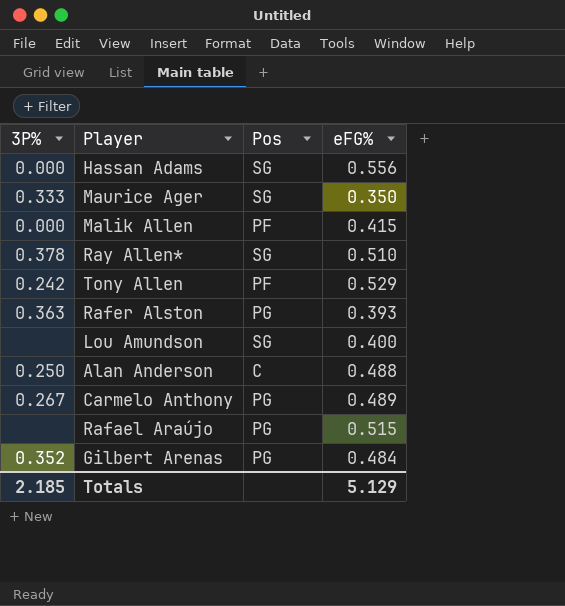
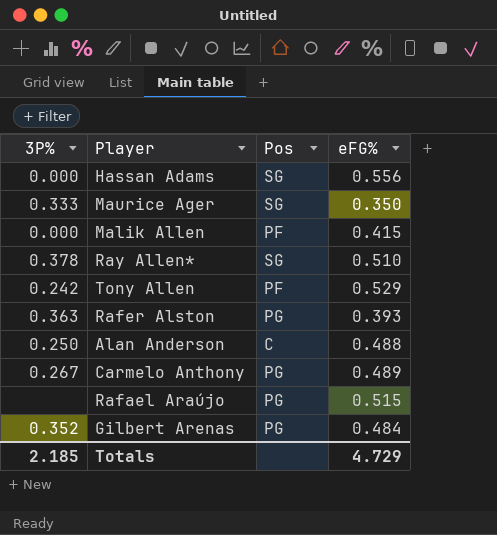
row Lou Amundson: none | SG | 0.400 -> none
Totals | eFG%: 5.129 -> 4.729

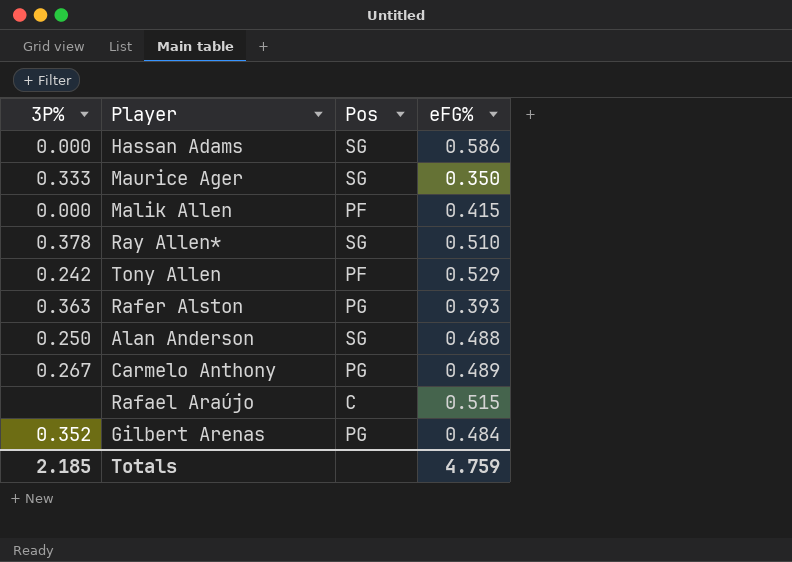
Hassan Adams | eFG%: 0.556 -> 0.586
Alan Anderson | Pos: C -> SG
Rafael Araújo | Pos: PG -> C
Totals | eFG%: 4.729 -> 4.759

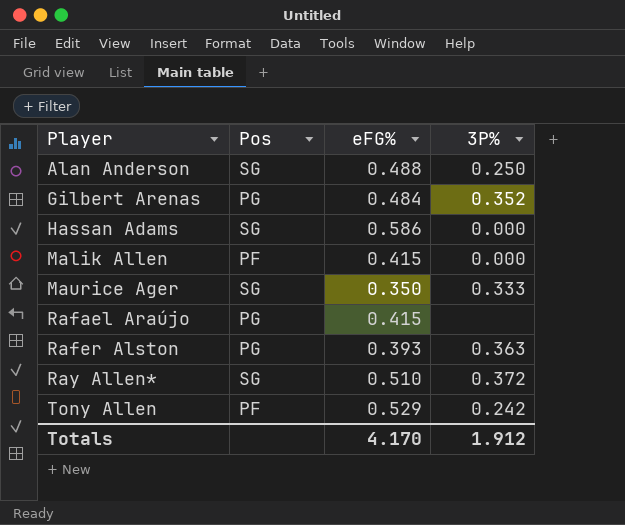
row order: none -> Player ascending
column 3P% | position: 1 -> 4
row Carmelo Anthony: 0.267 | PG | 0.489 -> none
Rafael Araújo | Pos: C -> PG
Rafael Araújo | eFG%: 0.515 -> 0.415
Ray Allen* | 3P%: 0.378 -> 0.372
Totals | eFG%: 4.759 -> 4.170
Totals | 3P%: 2.185 -> 1.912

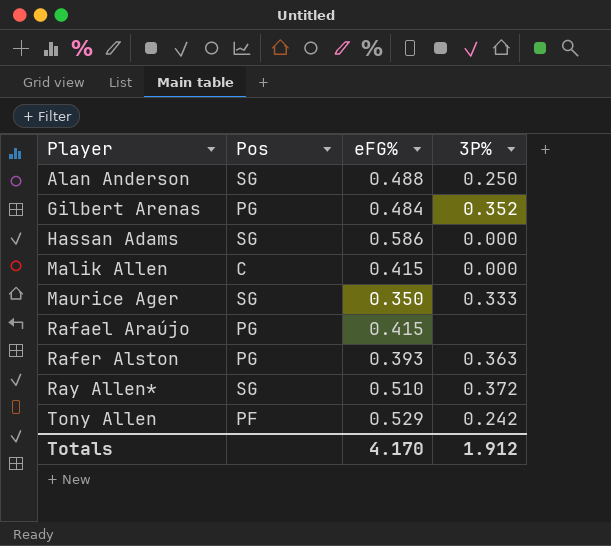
Malik Allen | Pos: PF -> C

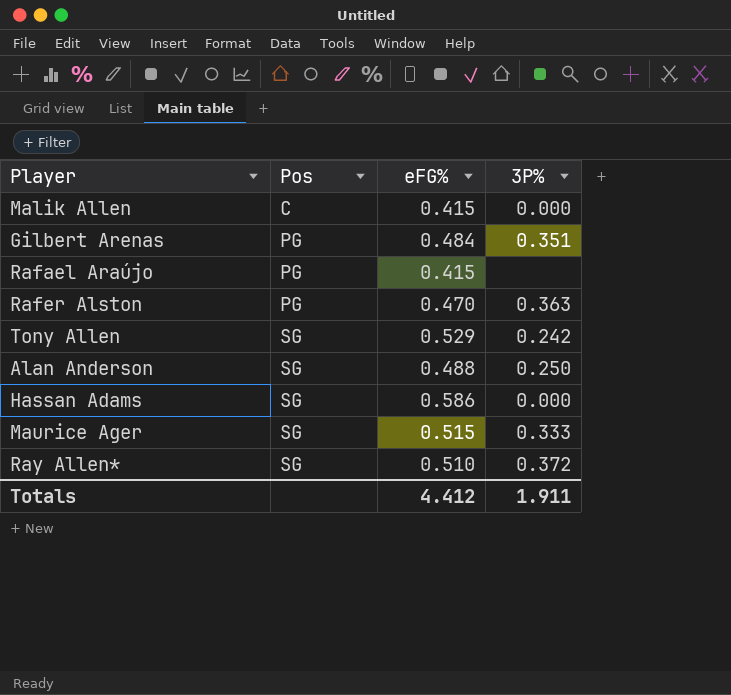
row order: Player ascending -> Pos ascending
Gilbert Arenas | 3P%: 0.352 -> 0.351
Rafer Alston | eFG%: 0.393 -> 0.470
Tony Allen | Pos: PF -> SG
Maurice Ager | eFG%: 0.350 -> 0.515
Totals | eFG%: 4.170 -> 4.412
Totals | 3P%: 1.912 -> 1.911

